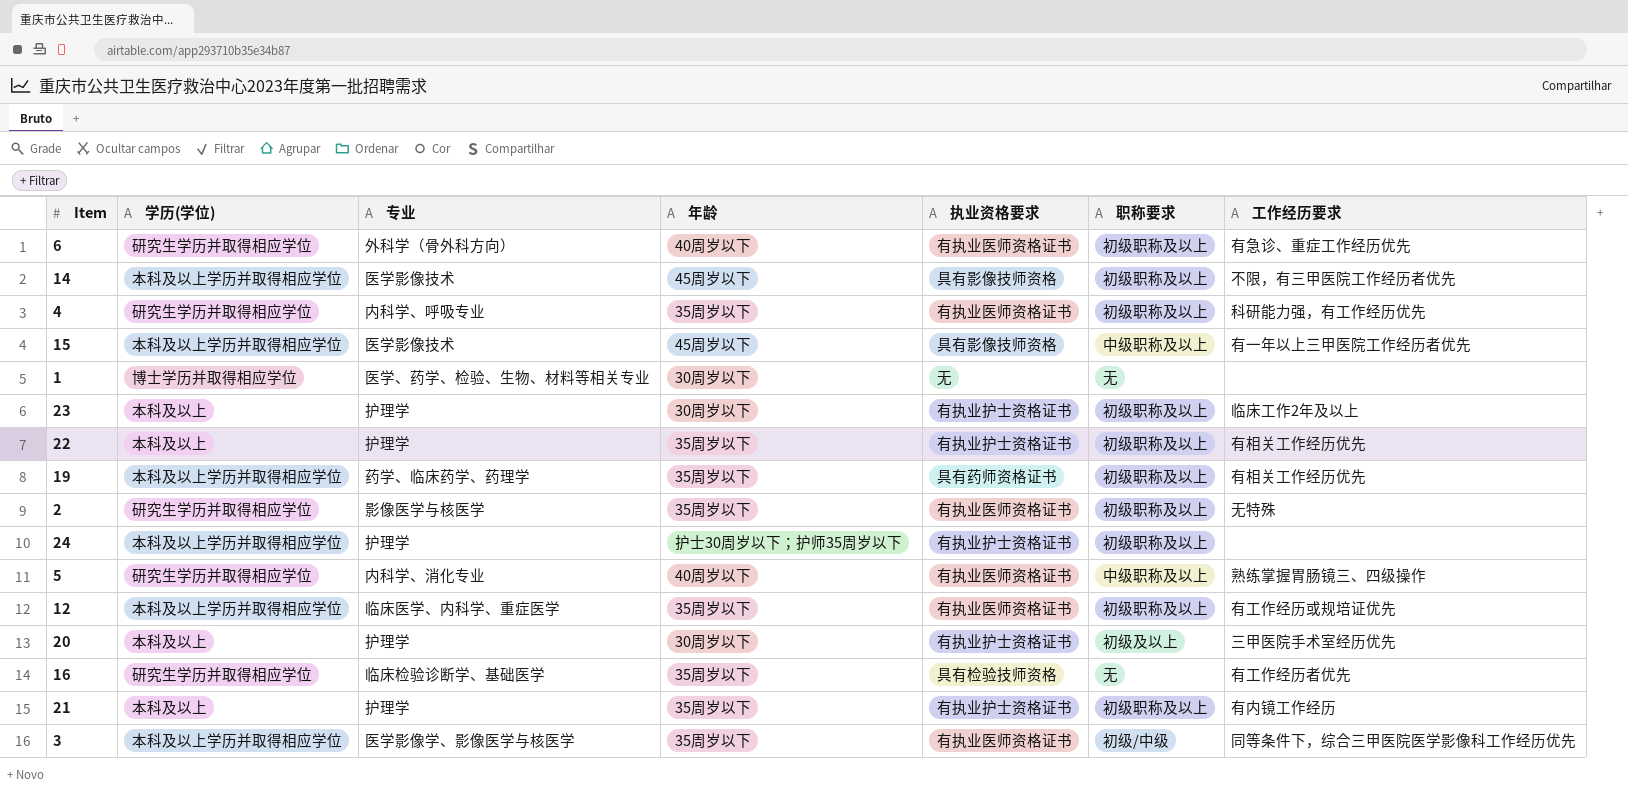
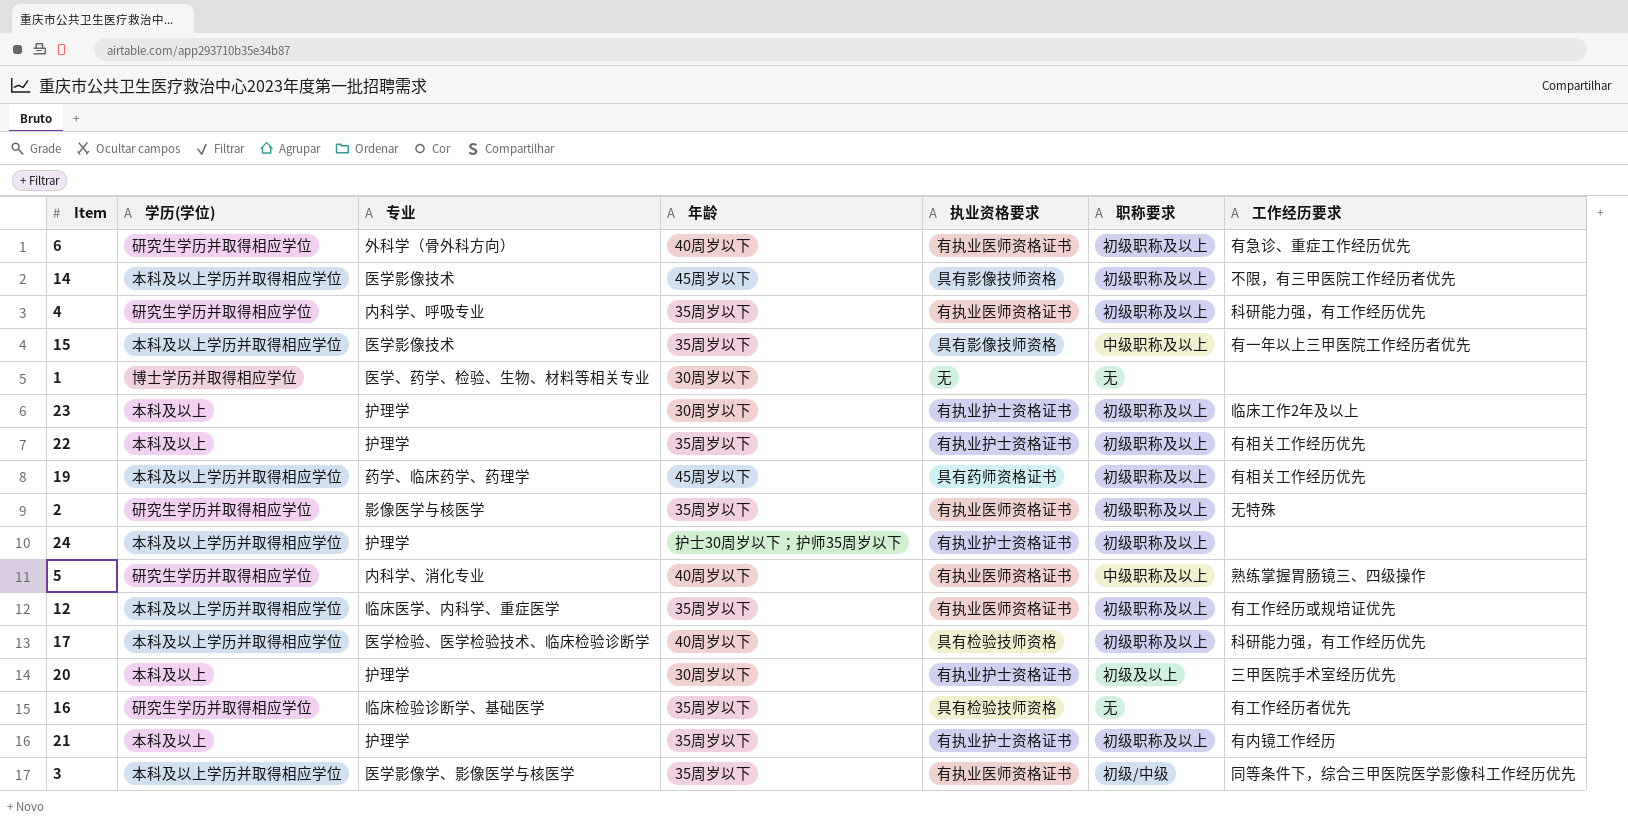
15 | 年龄: 45周岁以下 -> 35周岁以下
19 | 年龄: 35周岁以下 -> 45周岁以下
row 17: none -> 本科及以上学历并取得相应学位 | 医学检验、医学检验技术、临床检验诊断学 | 40周岁以下 | 具有检验技师资格 | 初级职称及以上 | 科研能力强，有工作经历优先

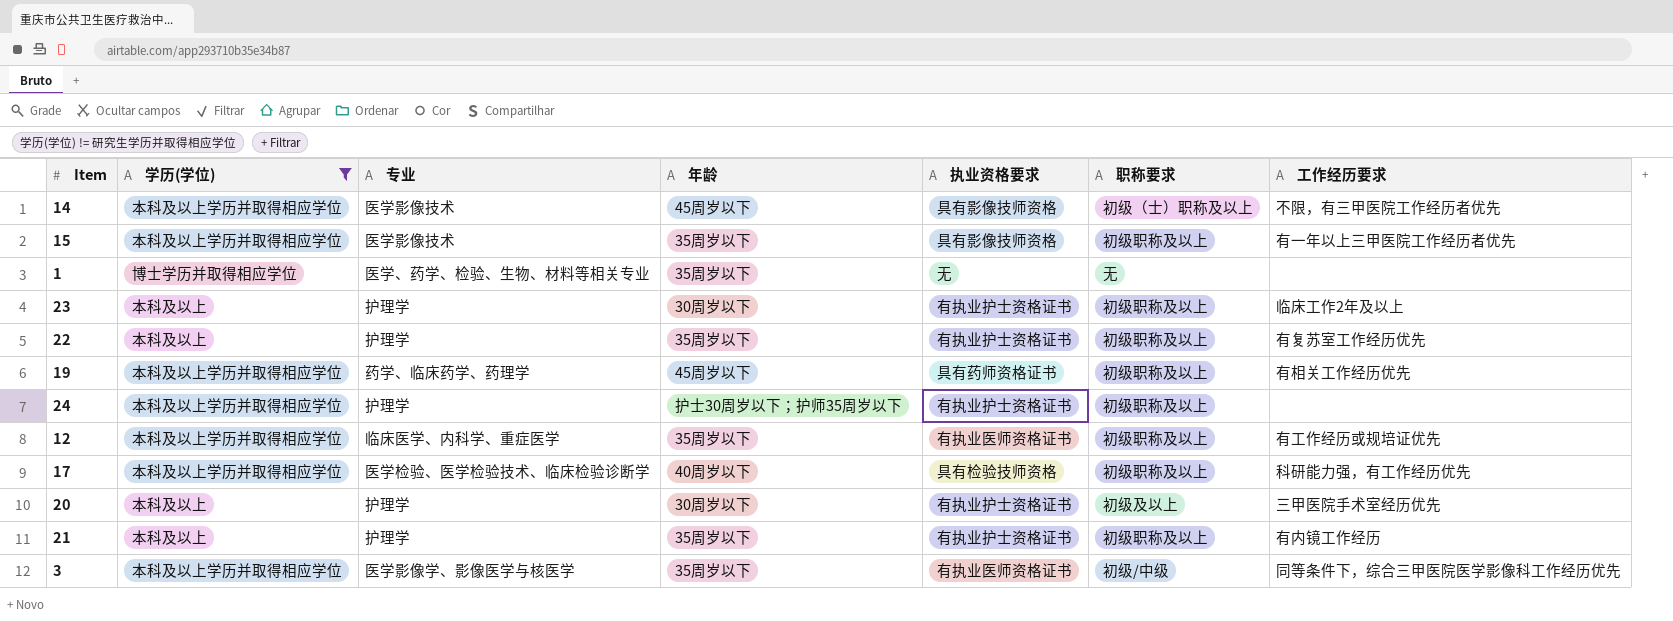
filter: none -> 学历(学位) != 研究生学历并取得相应学位
14 | 职称要求: 初级职称及以上 -> 初级（士）职称及以上
15 | 职称要求: 中级职称及以上 -> 初级职称及以上
1 | 年龄: 30周岁以下 -> 35周岁以下
22 | 工作经历要求: 有相关工作经历优先 -> 有复苏室工作经历优先

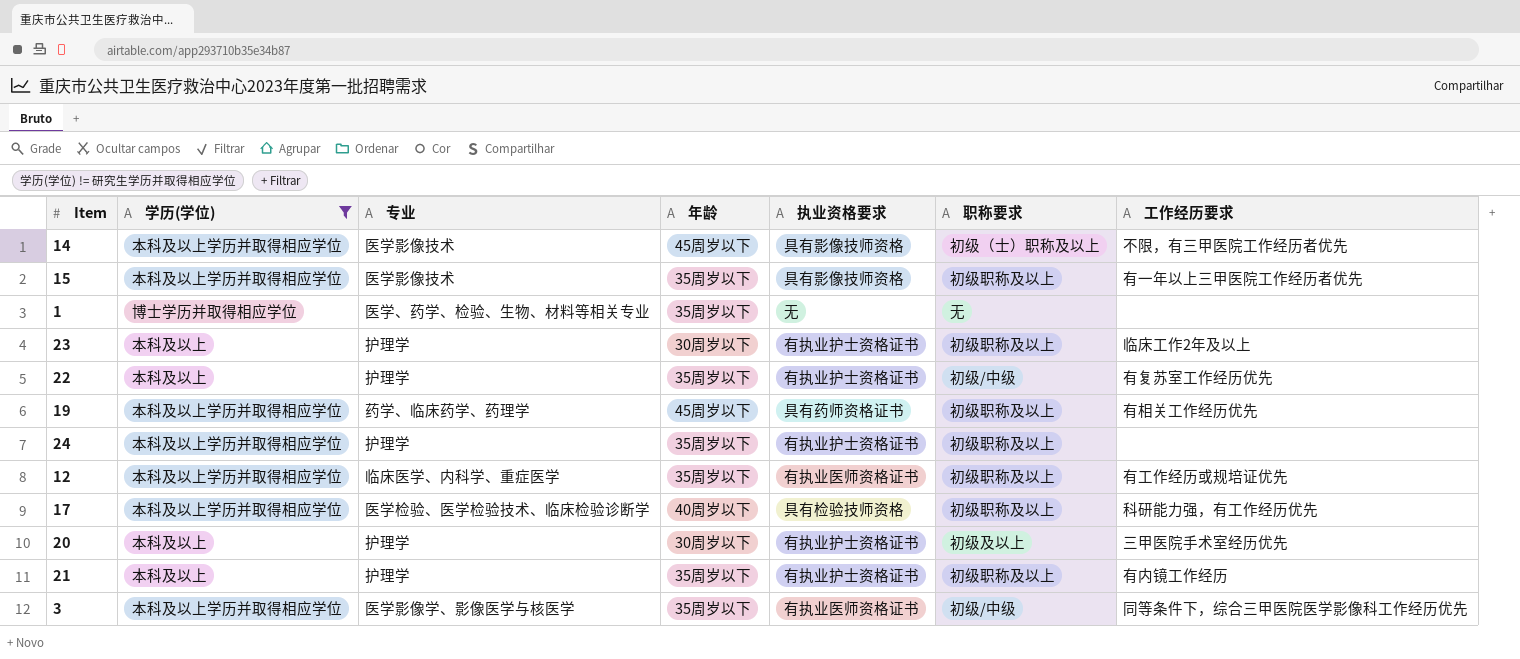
22 | 职称要求: 初级职称及以上 -> 初级/中级
24 | 年龄: 护士30周岁以下；护师35周岁以下 -> 35周岁以下

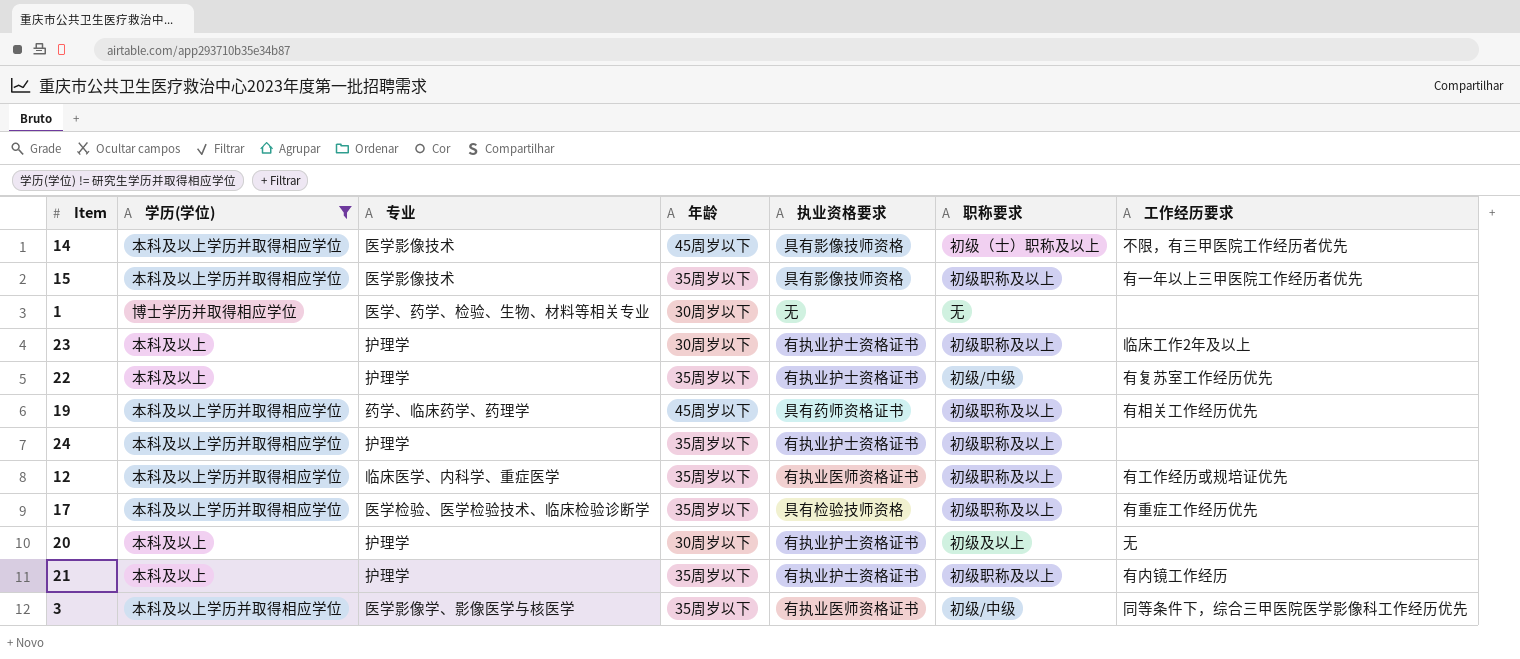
1 | 年龄: 35周岁以下 -> 30周岁以下
17 | 年龄: 40周岁以下 -> 35周岁以下
17 | 工作经历要求: 科研能力强，有工作经历优先 -> 有重症工作经历优先
20 | 工作经历要求: 三甲医院手术室经历优先 -> 无

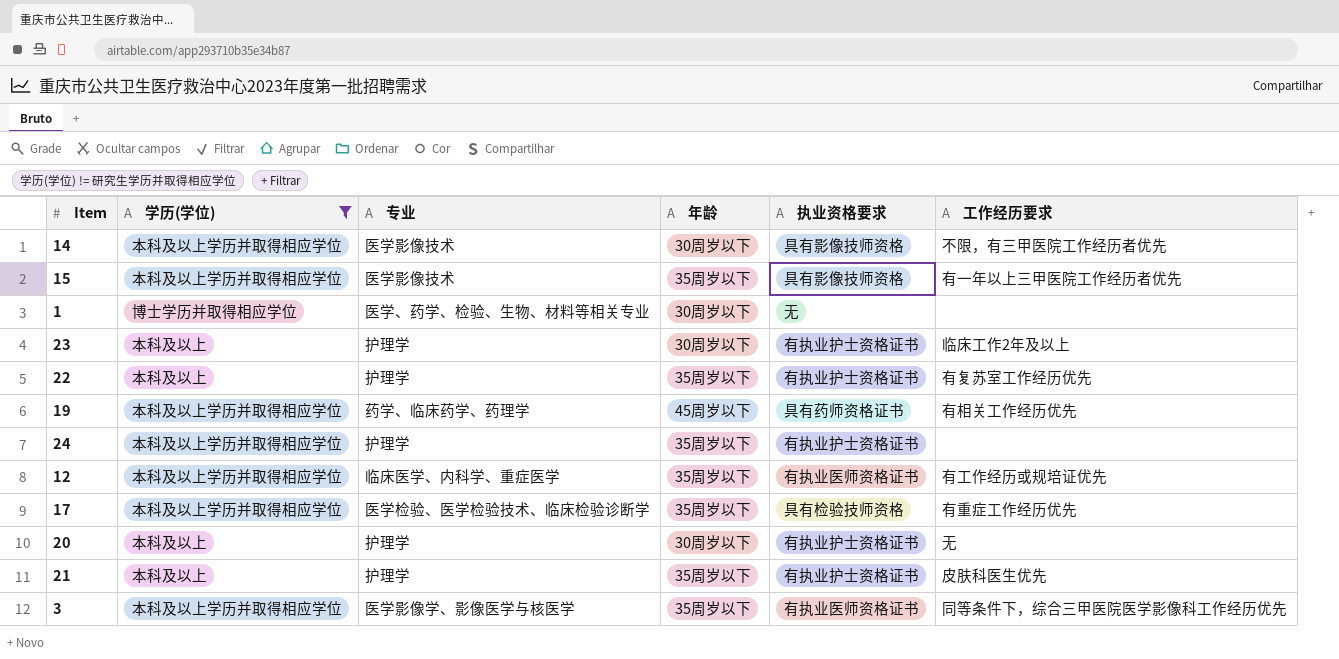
column 职称要求 | position: 6 -> none
14 | 年龄: 45周岁以下 -> 30周岁以下
21 | 工作经历要求: 有内镜工作经历 -> 皮肤科医生优先

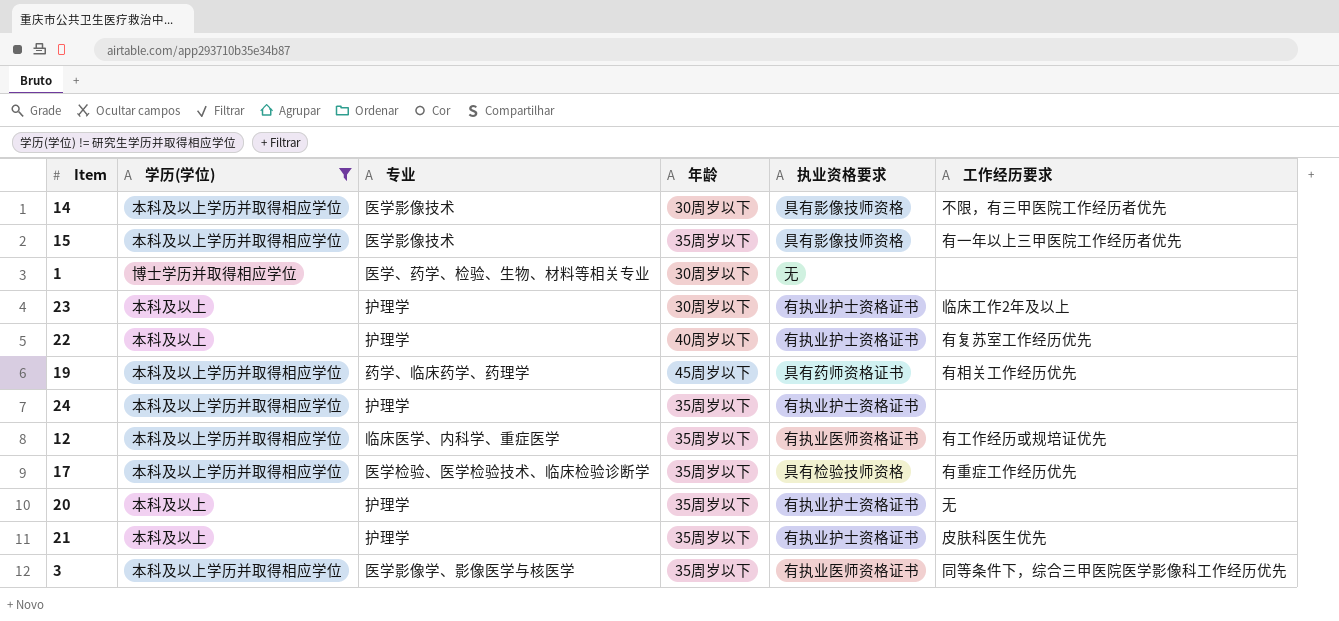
22 | 年龄: 35周岁以下 -> 40周岁以下
20 | 年龄: 30周岁以下 -> 35周岁以下

